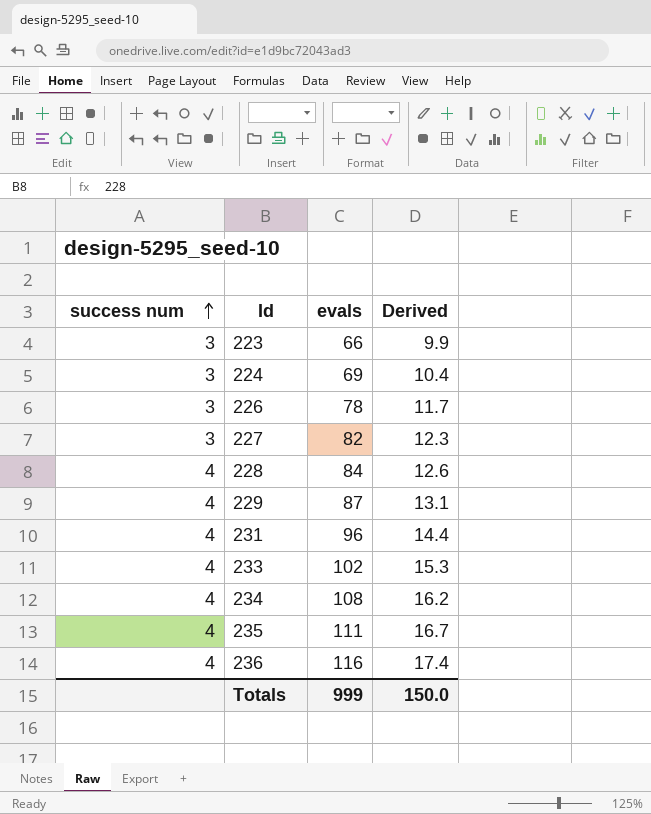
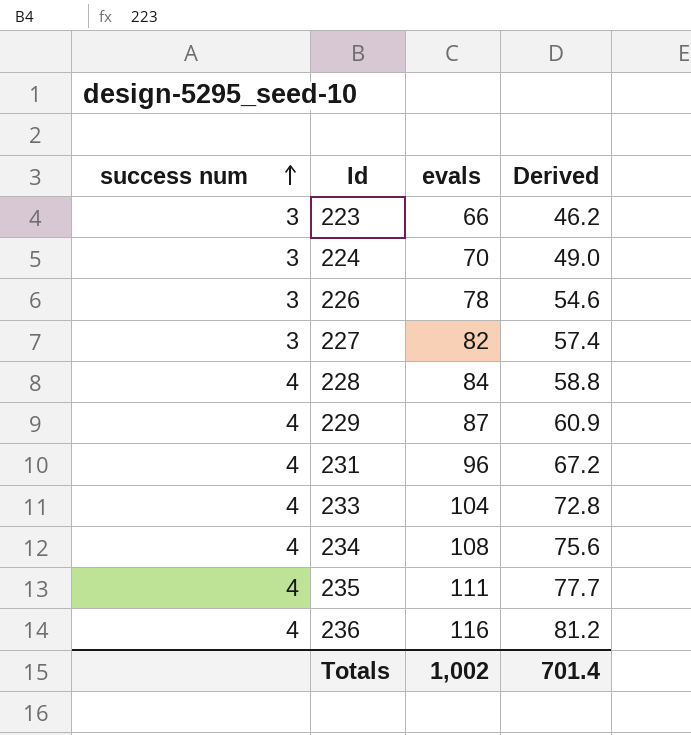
column Derived | formula: [evals] * 0.15 -> [evals] * 0.7
224 | evals: 69 -> 70
233 | evals: 102 -> 104
Totals | evals: 999 -> 1,002
Totals | Derived: 150.0 -> 701.4

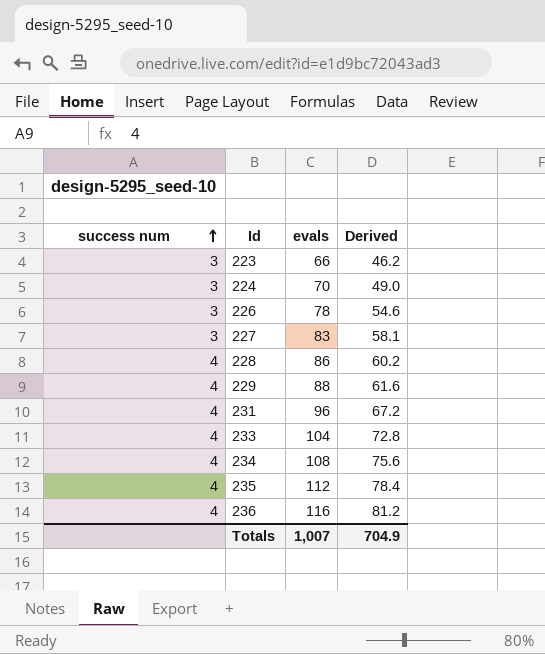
227 | evals: 82 -> 83
227 | Derived: 57.4 -> 58.1
228 | evals: 84 -> 86
228 | Derived: 58.8 -> 60.2
229 | evals: 87 -> 88
229 | Derived: 60.9 -> 61.6
235 | evals: 111 -> 112
235 | Derived: 77.7 -> 78.4
Totals | evals: 1,002 -> 1,007
Totals | Derived: 701.4 -> 704.9

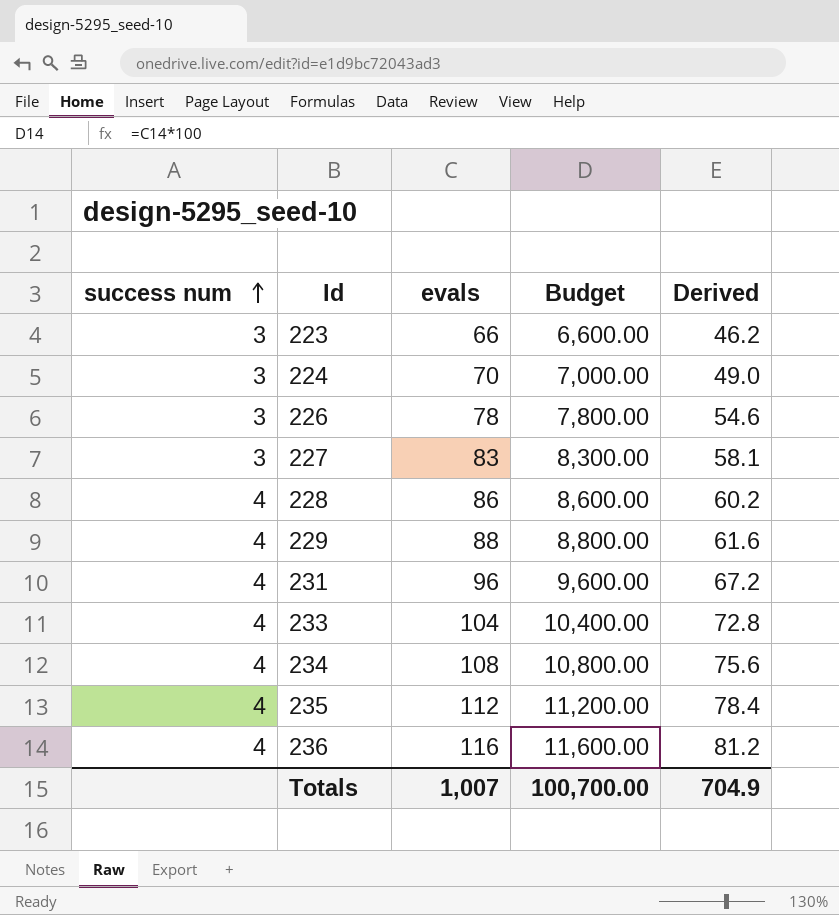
column Budget | formula: none -> [evals] * 100

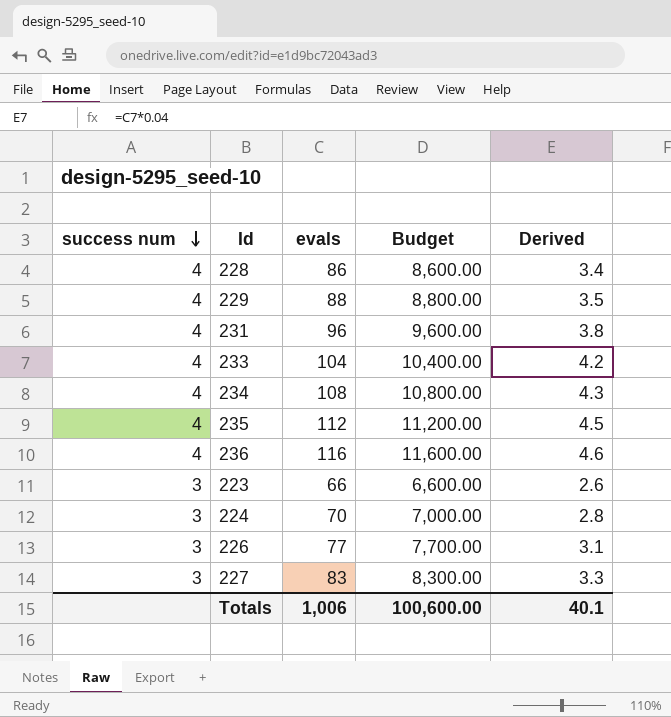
row order: success num ascending -> success num descending
column Derived | formula: [evals] * 0.7 -> [evals] * 0.04
226 | evals: 78 -> 77
226 | Budget: 7,800.00 -> 7,700.00
Totals | evals: 1,007 -> 1,006
Totals | Budget: 100,700.00 -> 100,600.00
Totals | Derived: 704.9 -> 40.1

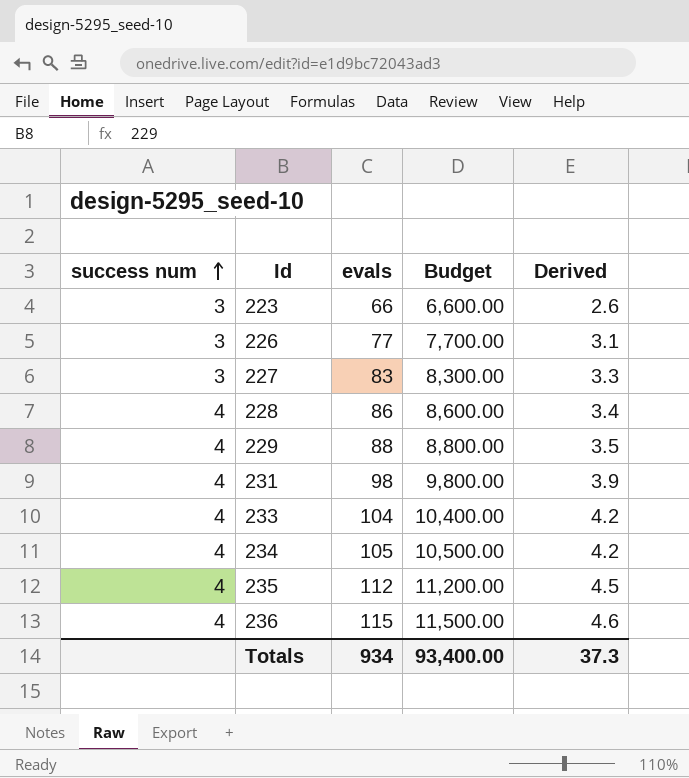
row order: success num descending -> success num ascending
row 224: 3 | 70 | 7,000.00 | 2.8 -> none
231 | evals: 96 -> 98
231 | Budget: 9,600.00 -> 9,800.00
231 | Derived: 3.8 -> 3.9
234 | evals: 108 -> 105
234 | Budget: 10,800.00 -> 10,500.00
234 | Derived: 4.3 -> 4.2
236 | evals: 116 -> 115
236 | Budget: 11,600.00 -> 11,500.00
Totals | evals: 1,006 -> 934
Totals | Budget: 100,600.00 -> 93,400.00
Totals | Derived: 40.1 -> 37.3

